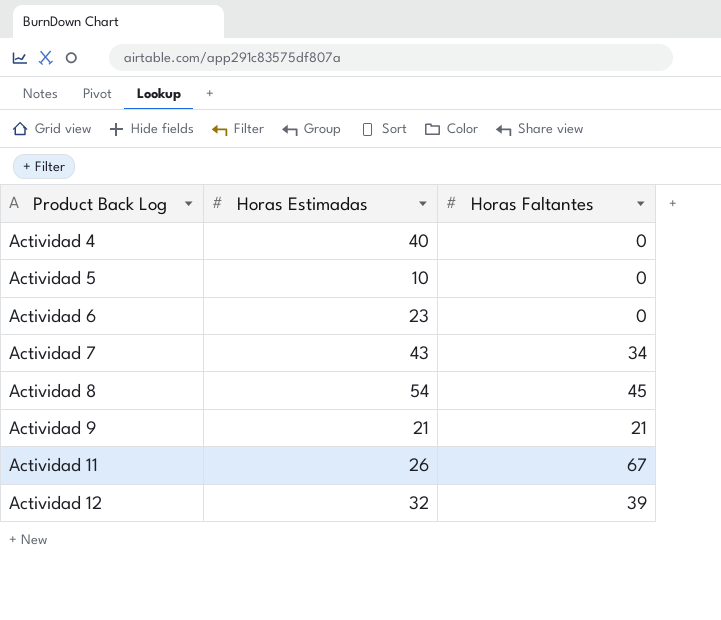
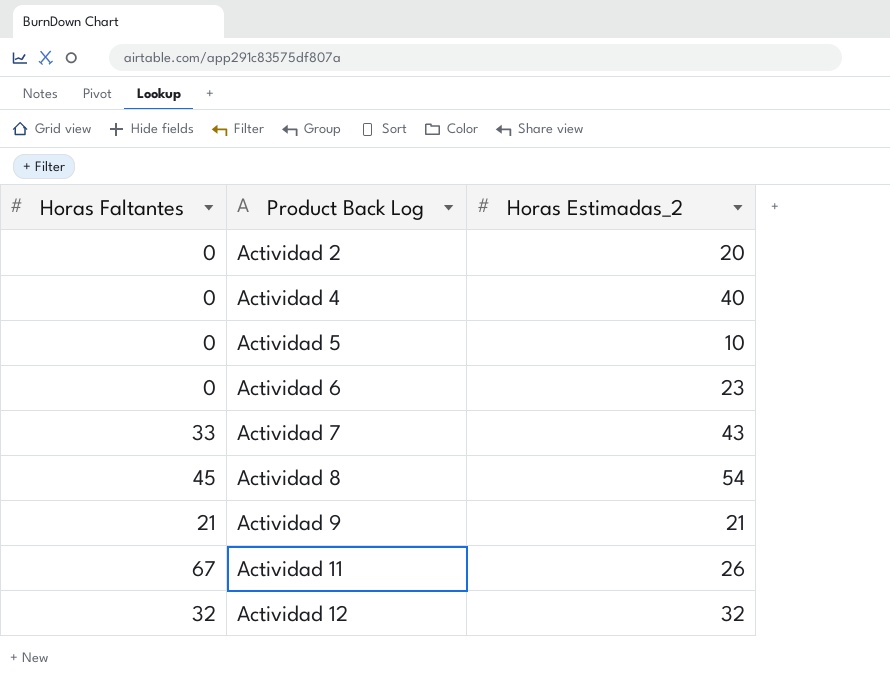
column Horas Faltantes | position: 3 -> 1
column name: Horas Estimadas -> Horas Estimadas_2
row Actividad 2: none -> 0 | 20
Actividad 7 | Horas Faltantes: 34 -> 33
Actividad 12 | Horas Faltantes: 39 -> 32

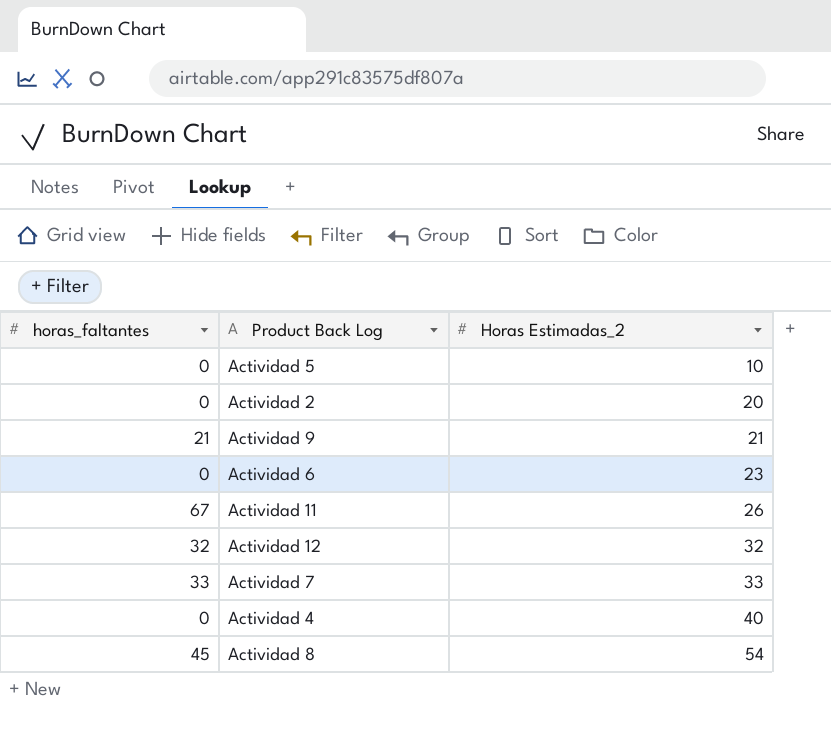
row order: Product Back Log ascending -> Horas Estimadas_2 ascending
column name: Horas Faltantes -> horas_faltantes
Actividad 7 | Horas Estimadas_2: 43 -> 33

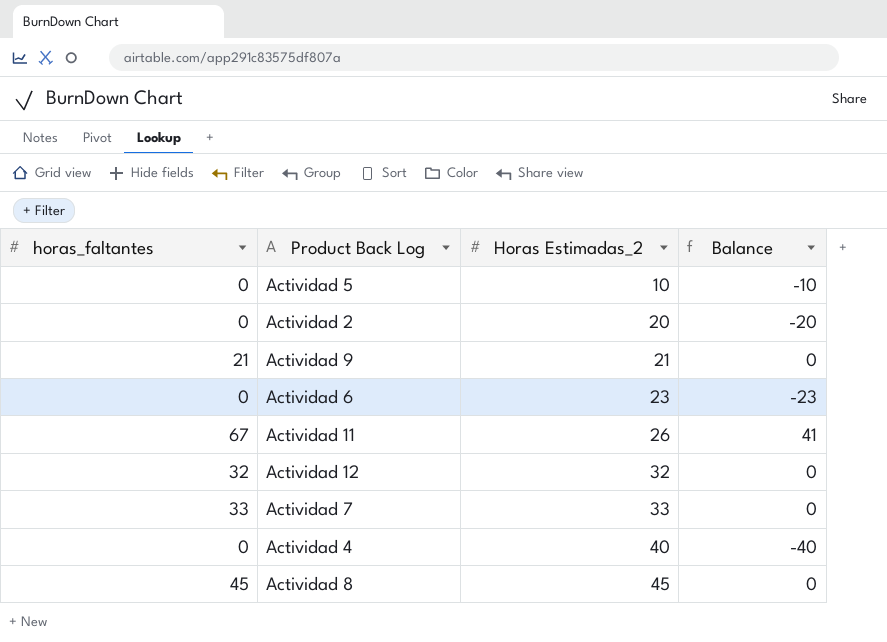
column Balance | formula: none -> [horas_faltantes] - [Horas Estimadas_2]
Actividad 8 | Horas Estimadas_2: 54 -> 45

